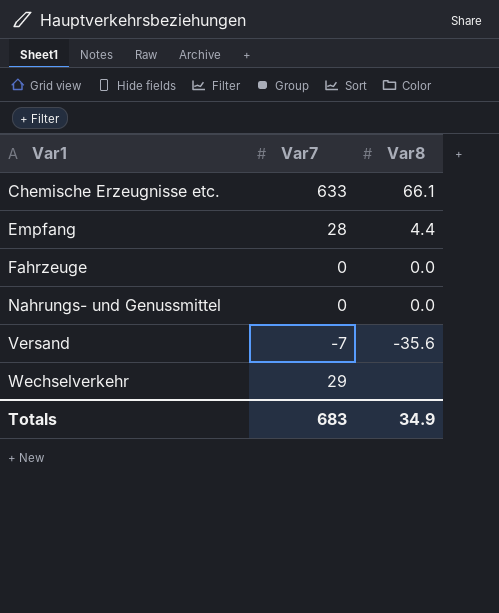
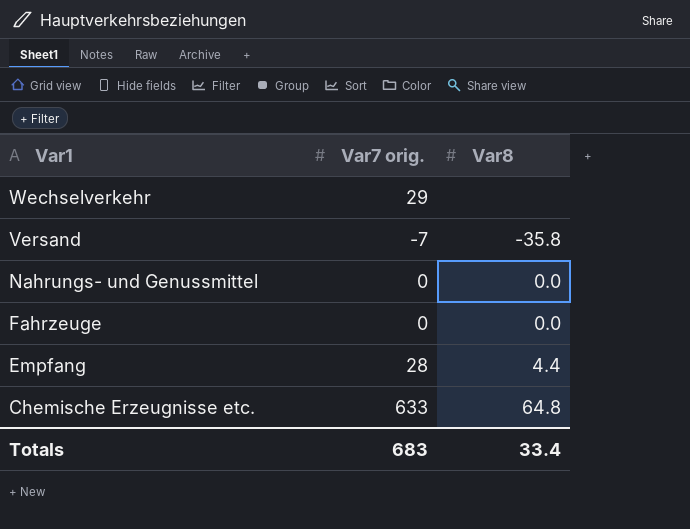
row order: Var1 ascending -> Var1 descending
column name: Var7 -> Var7 orig.
Versand | Var8: -35.6 -> -35.8
Chemische Erzeugnisse etc. | Var8: 66.1 -> 64.8
Totals | Var8: 34.9 -> 33.4

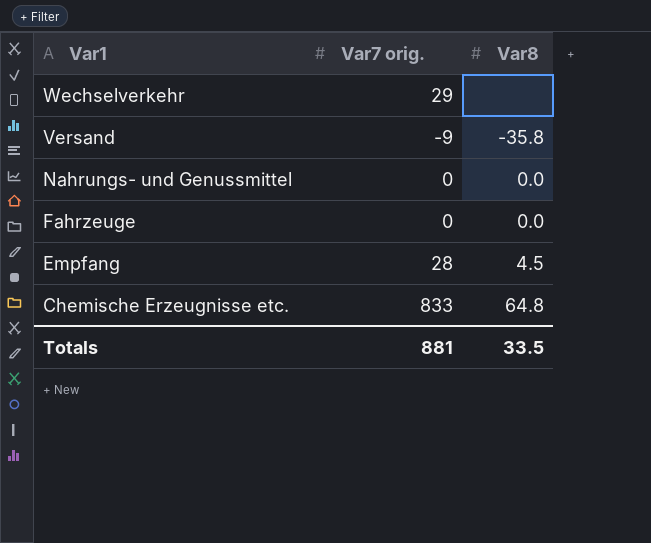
Versand | Var7 orig.: -7 -> -9
Empfang | Var8: 4.4 -> 4.5
Chemische Erzeugnisse etc. | Var7 orig.: 633 -> 833
Totals | Var7 orig.: 683 -> 881
Totals | Var8: 33.4 -> 33.5

